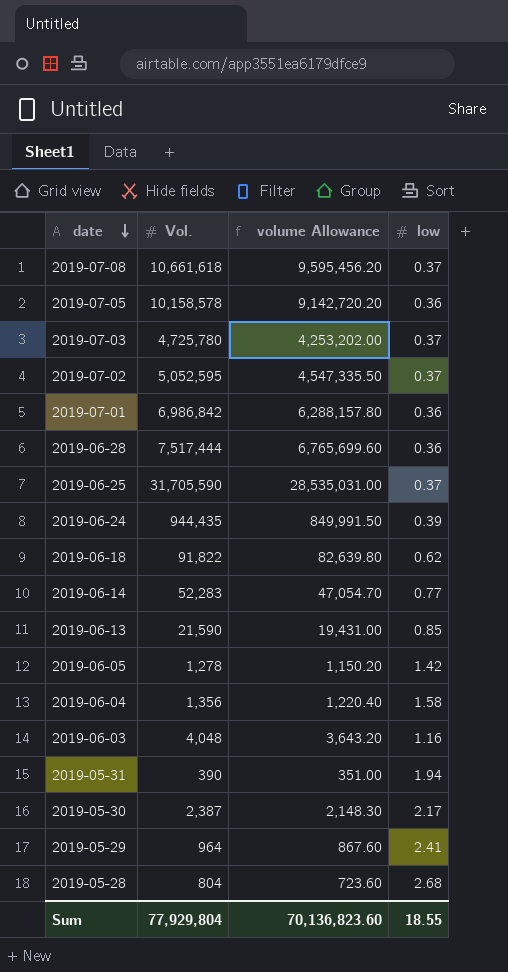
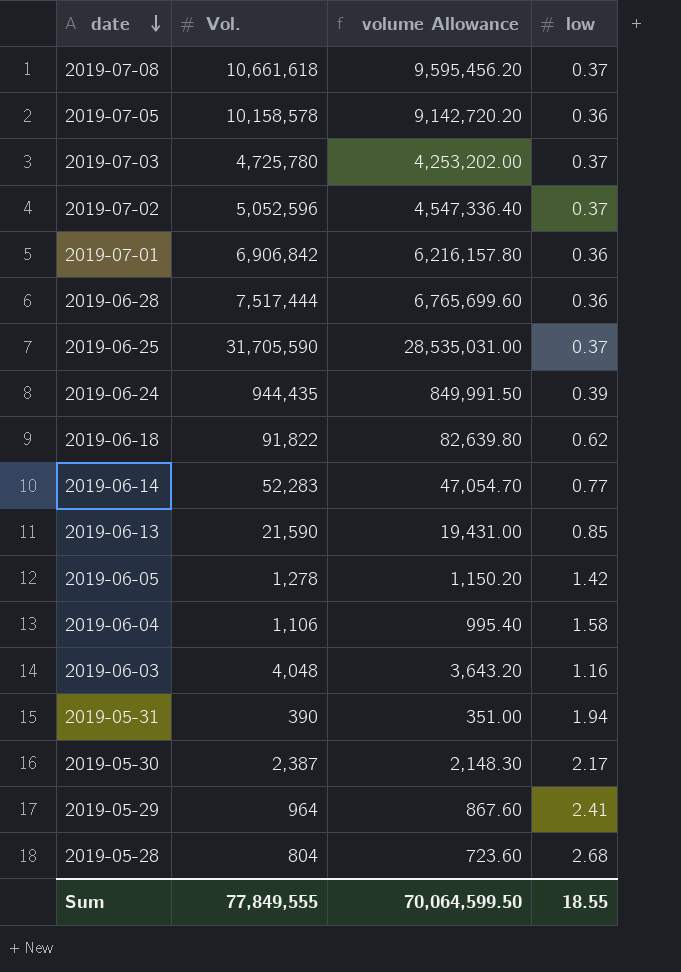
2019-07-02 | Vol.: 5,052,595 -> 5,052,596
2019-07-02 | volume Allowance: 4,547,335.50 -> 4,547,336.40
2019-07-01 | Vol.: 6,986,842 -> 6,906,842
2019-07-01 | volume Allowance: 6,288,157.80 -> 6,216,157.80
2019-06-04 | Vol.: 1,356 -> 1,106
2019-06-04 | volume Allowance: 1,220.40 -> 995.40
Sum | Vol.: 77,929,804 -> 77,849,555
Sum | volume Allowance: 70,136,823.60 -> 70,064,599.50

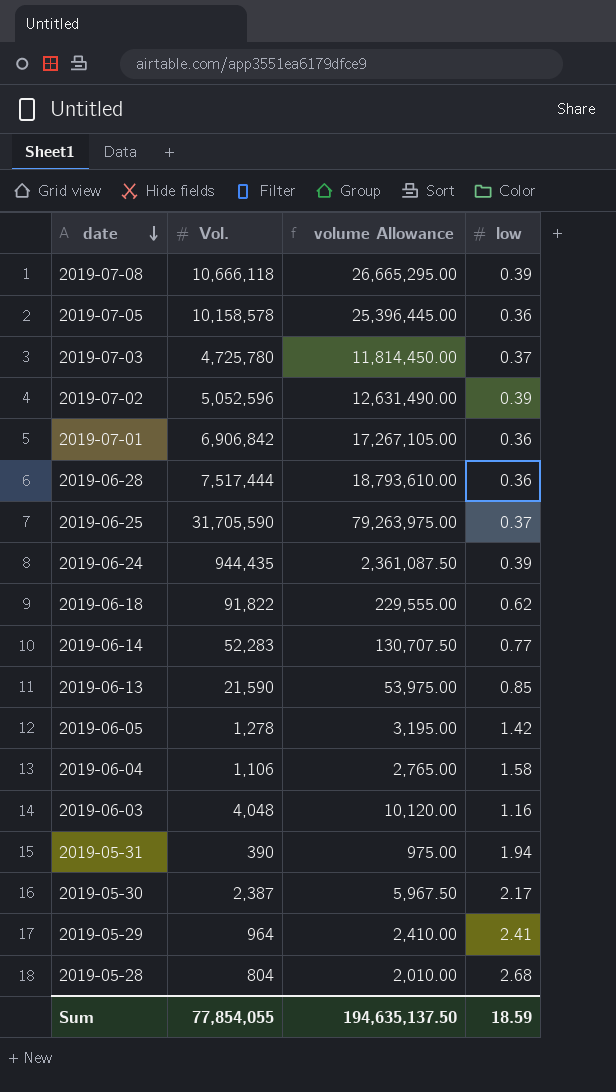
column volume Allowance | formula: [Vol.] * 0.9 -> [Vol.] * 2.5
2019-07-08 | Vol.: 10,661,618 -> 10,666,118
2019-07-08 | low: 0.37 -> 0.39
2019-07-02 | low: 0.37 -> 0.39
Sum | Vol.: 77,849,555 -> 77,854,055
Sum | volume Allowance: 70,064,599.50 -> 194,635,137.50
Sum | low: 18.55 -> 18.59

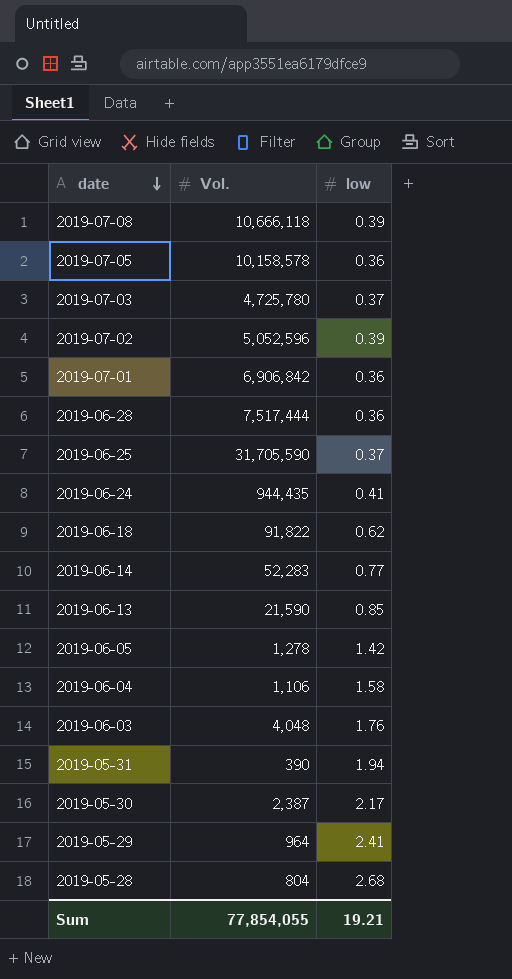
column volume Allowance | formula: [Vol.] * 2.5 -> none
2019-06-24 | low: 0.39 -> 0.41
2019-06-03 | low: 1.16 -> 1.76
Sum | low: 18.59 -> 19.21

